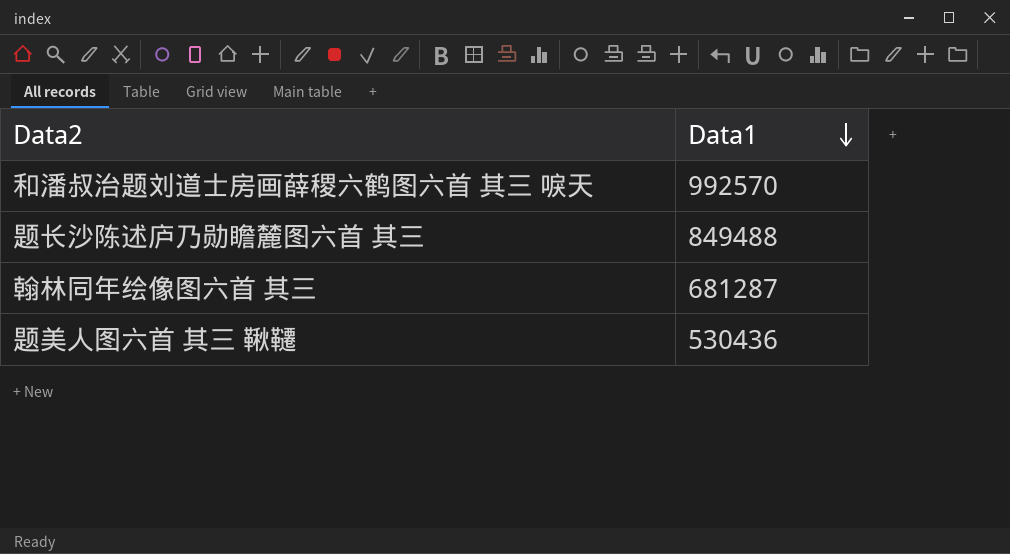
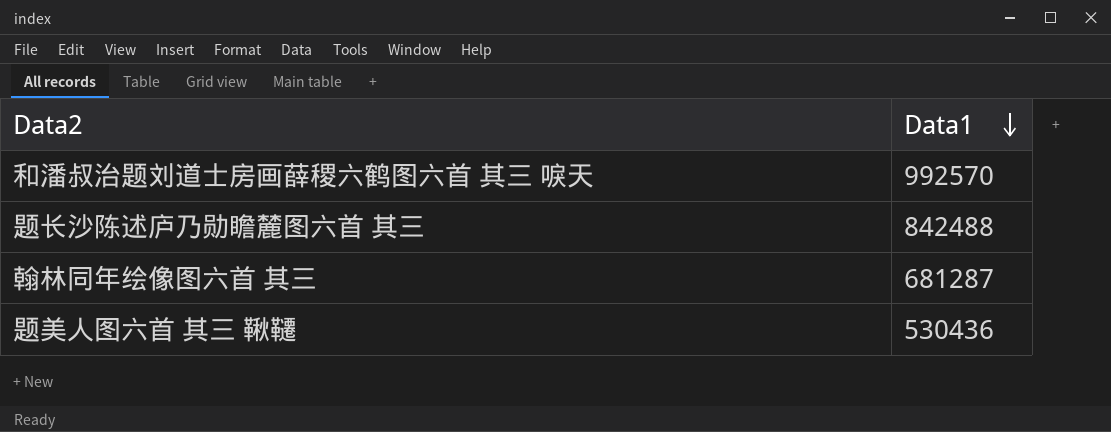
题长沙陈述庐乃勋瞻麓图六首 其三 | Data1: 849488 -> 842488

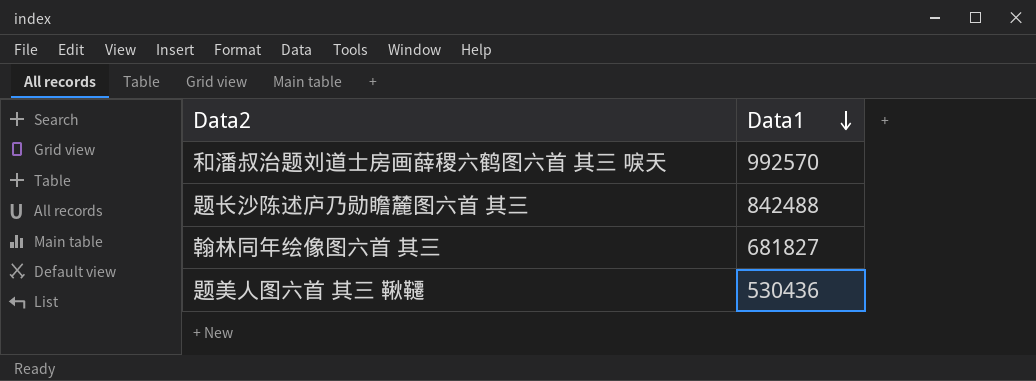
翰林同年绘像图六首 其三 | Data1: 681287 -> 681827

